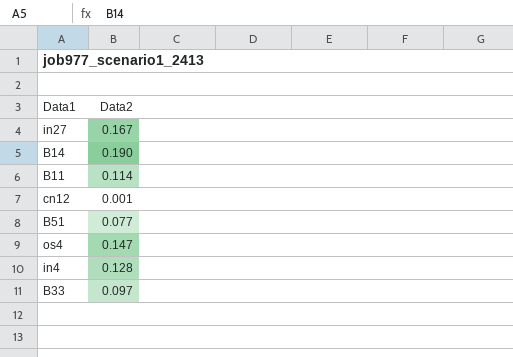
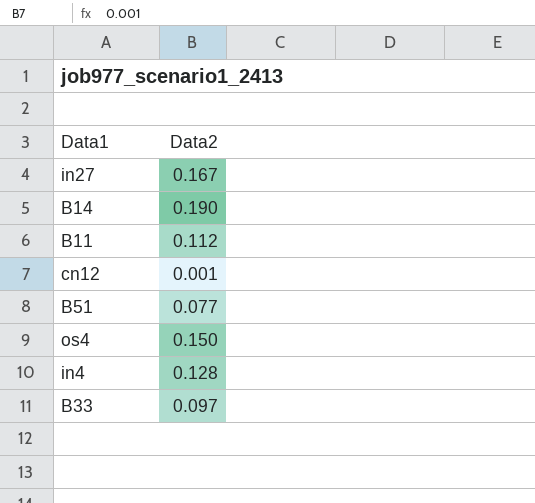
B11 | Data2: 0.114 -> 0.112
os4 | Data2: 0.147 -> 0.150

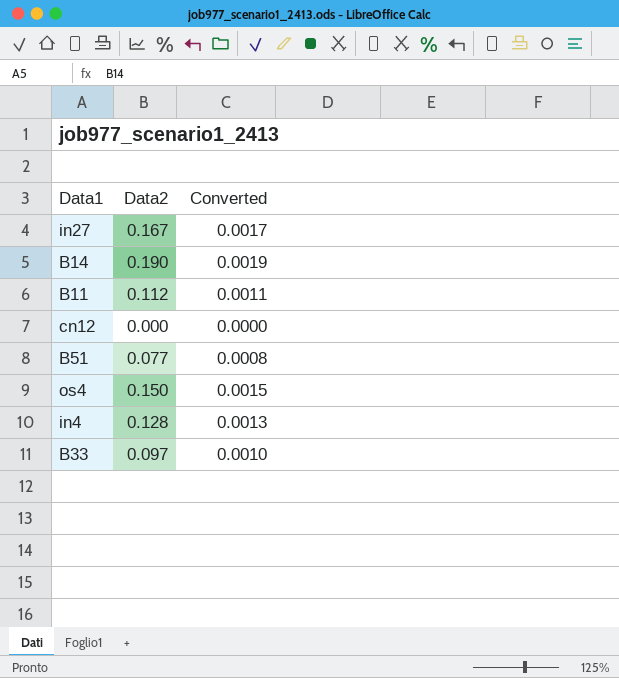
column Converted | formula: none -> [Data2] * 0.01
cn12 | Data2: 0.001 -> 0.000

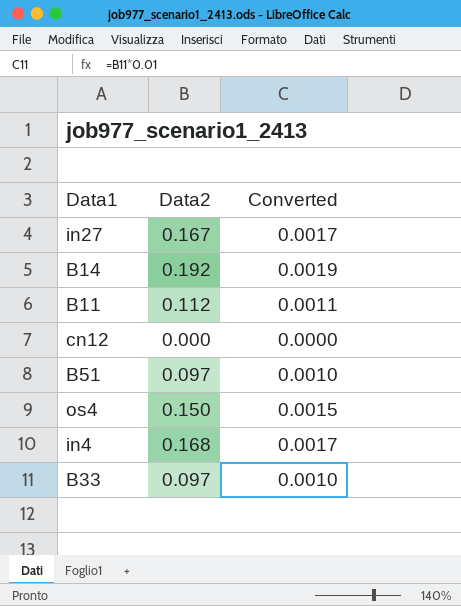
B14 | Data2: 0.190 -> 0.192
B51 | Data2: 0.077 -> 0.097
B51 | Converted: 0.0008 -> 0.0010
in4 | Data2: 0.128 -> 0.168
in4 | Converted: 0.0013 -> 0.0017

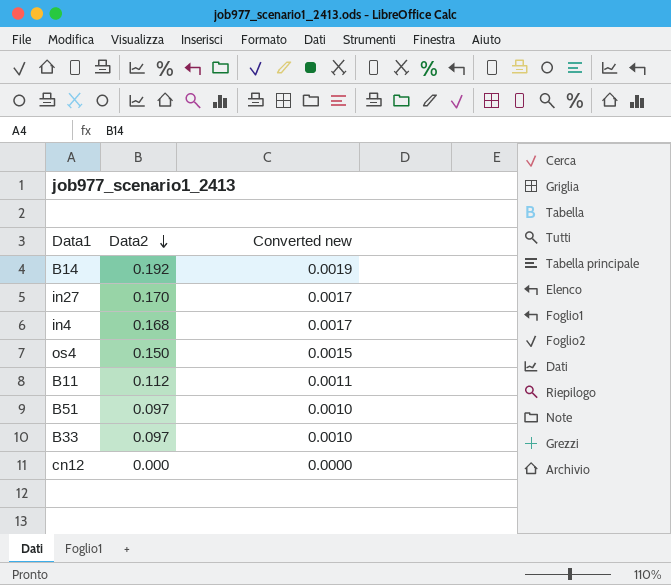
row order: none -> Data2 descending
column name: Converted -> Converted new
in27 | Data2: 0.167 -> 0.170

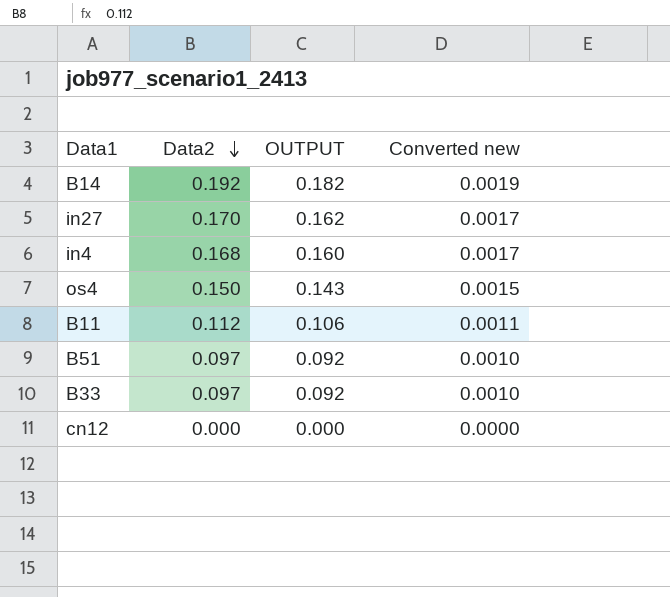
column OUTPUT | formula: none -> [Data2] * 0.95

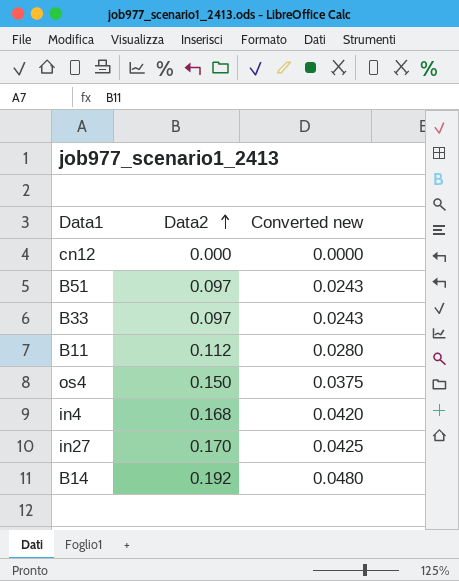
row order: Data2 descending -> Data2 ascending
column OUTPUT | formula: [Data2] * 0.95 -> none
column Converted new | formula: [Data2] * 0.01 -> [Data2] * 0.25

